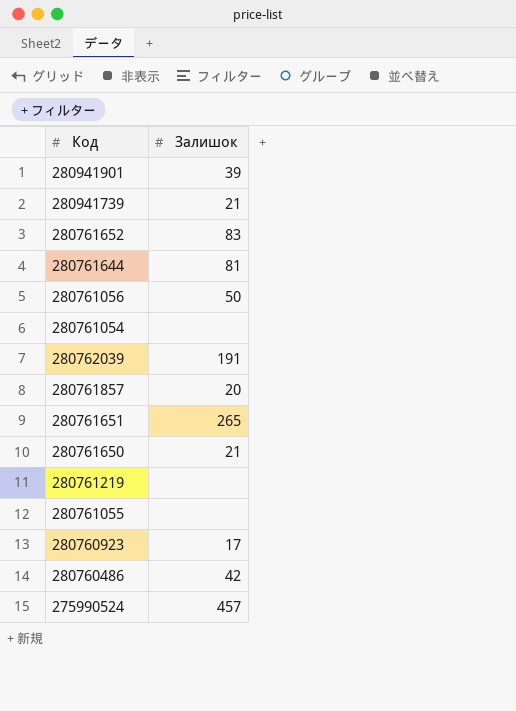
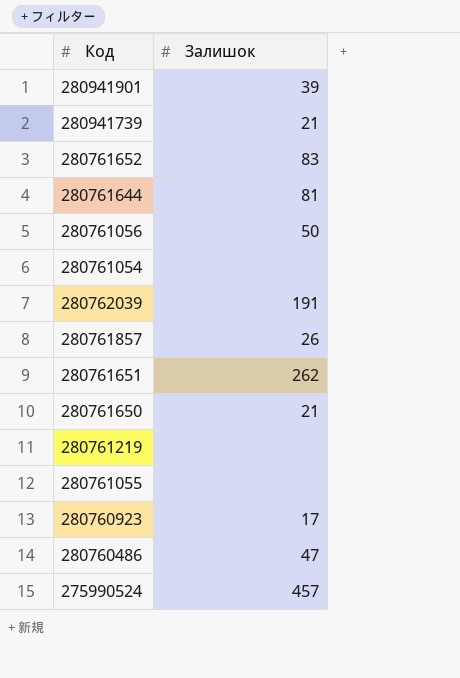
280761857 | Залишок: 20 -> 26
280761651 | Залишок: 265 -> 262
280760486 | Залишок: 42 -> 47

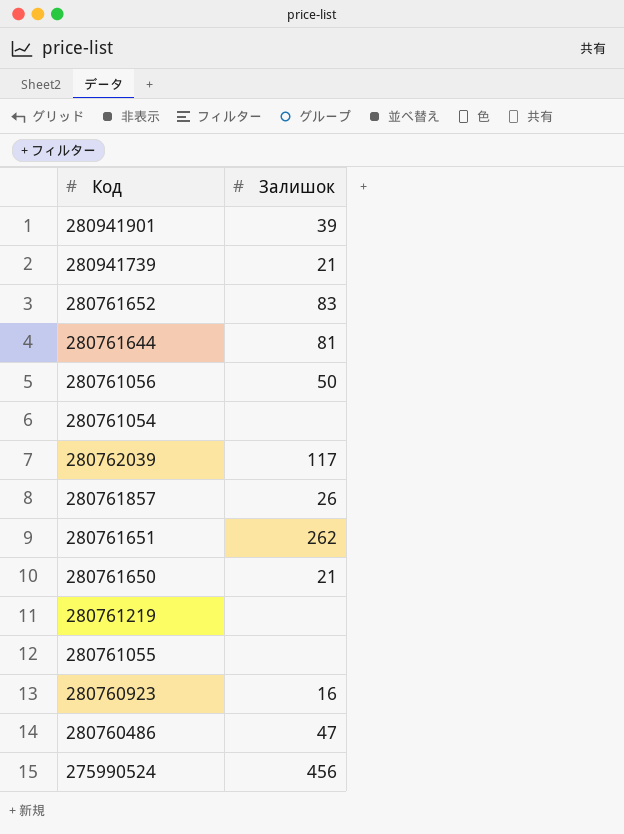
280762039 | Залишок: 191 -> 117
280760923 | Залишок: 17 -> 16
275990524 | Залишок: 457 -> 456

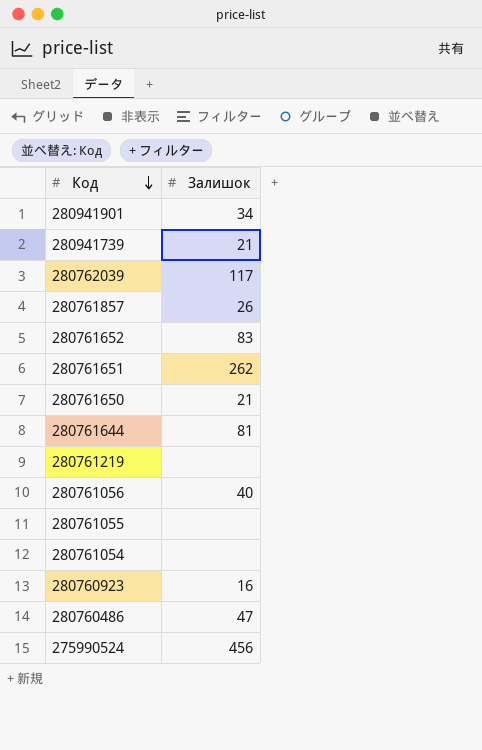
row order: none -> Код descending
280941901 | Залишок: 39 -> 34
280761056 | Залишок: 50 -> 40

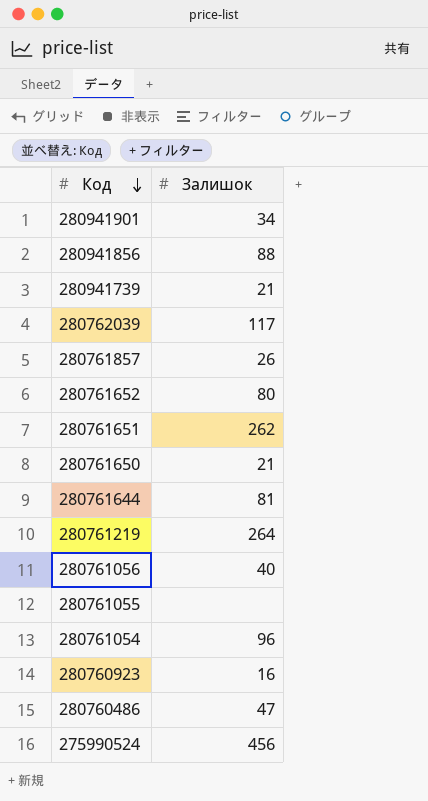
row 280941856: none -> 88
280761652 | Залишок: 83 -> 80
280761219 | Залишок: none -> 264
280761054 | Залишок: none -> 96

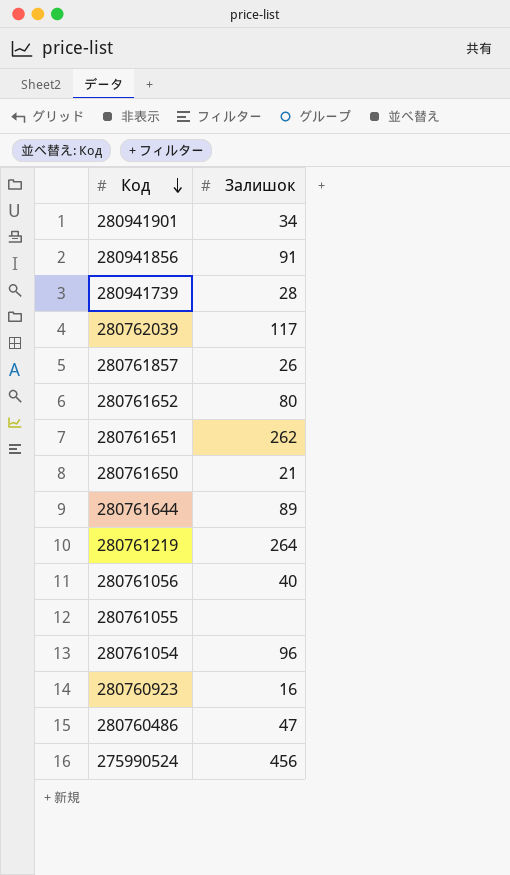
280941856 | Залишок: 88 -> 91
280941739 | Залишок: 21 -> 28
280761644 | Залишок: 81 -> 89

